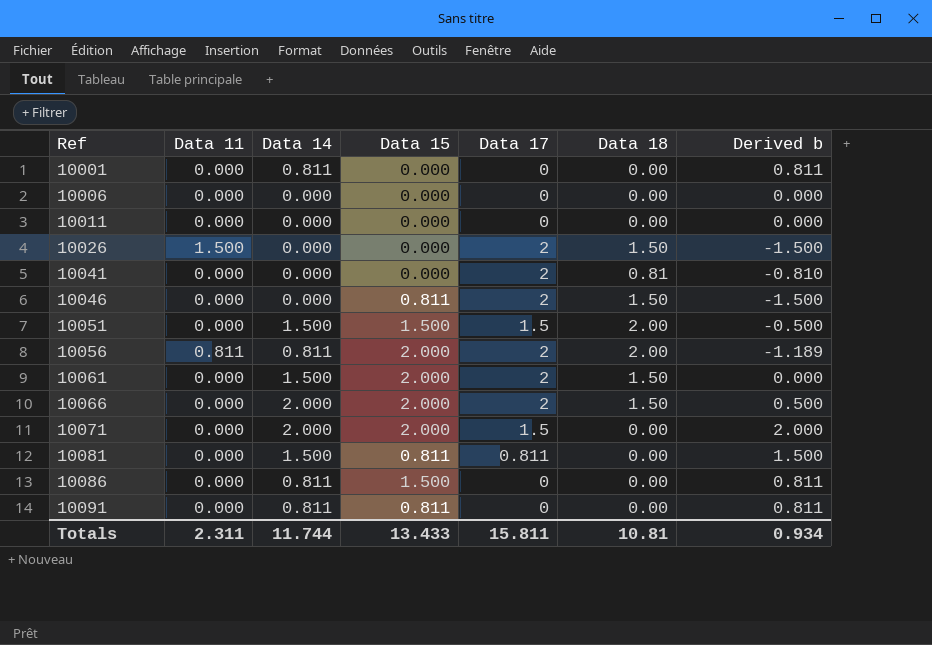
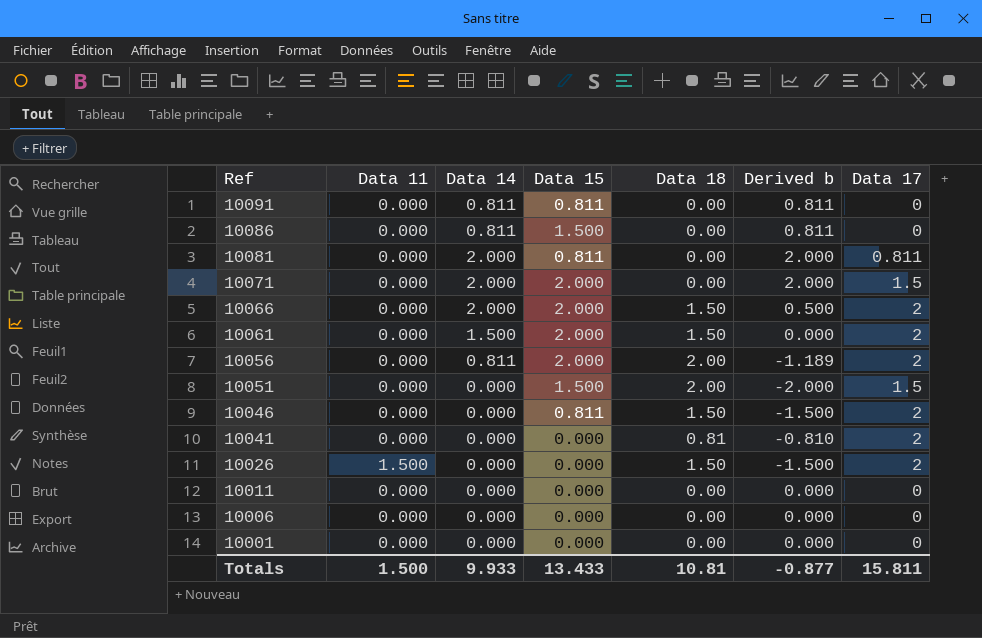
row order: Ref ascending -> Ref descending
column Data 17 | position: 5 -> 7
10081 | Data 14: 1.500 -> 2.000
10081 | Derived b: 1.500 -> 2.000
10056 | Data 11: 0.811 -> 0.000
10051 | Data 14: 1.500 -> 0.000
10051 | Derived b: -0.500 -> -2.000
10001 | Data 14: 0.811 -> 0.000
10001 | Derived b: 0.811 -> 0.000
Totals | Data 11: 2.311 -> 1.500
Totals | Data 14: 11.744 -> 9.933
Totals | Derived b: 0.934 -> -0.877

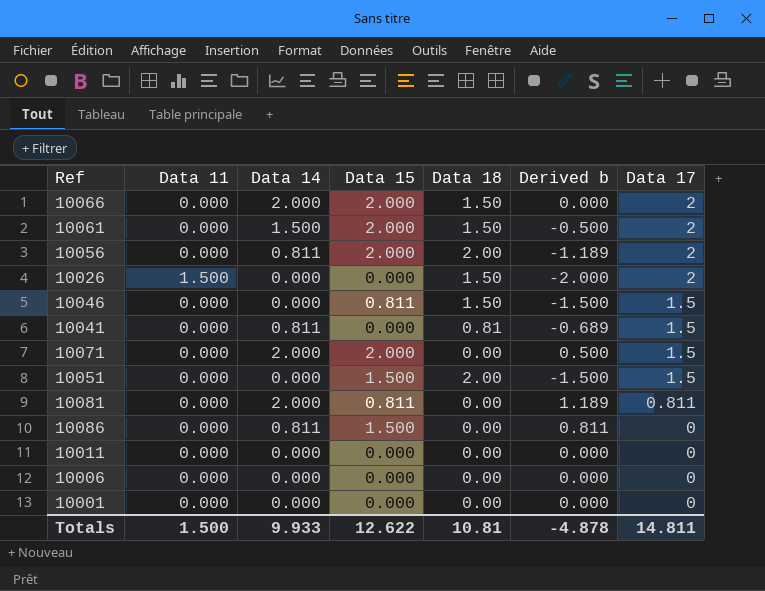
row order: Ref descending -> Data 17 descending
column Derived b | formula: [Data 14] - [Data 18] -> [Data 14] - [Data 17]
row 10091: 0.000 | 0.811 | 0.811 | 0.00 | 0.811 | 0 -> none
10046 | Data 17: 2 -> 1.5
10041 | Data 14: 0.000 -> 0.811
10041 | Data 17: 2 -> 1.5
Totals | Data 15: 13.433 -> 12.622
Totals | Derived b: -0.877 -> -4.878
Totals | Data 17: 15.811 -> 14.811

